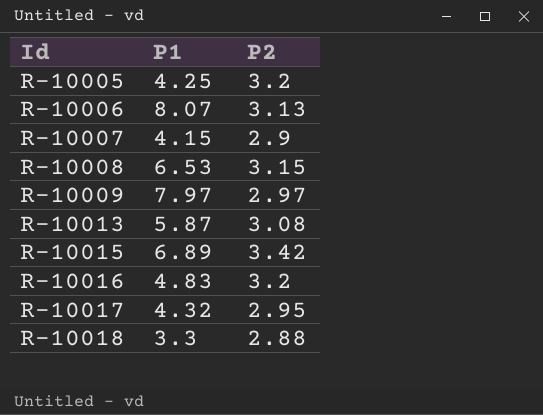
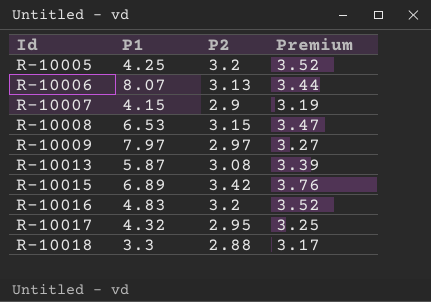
column Premium | formula: none -> [P2] * 1.1

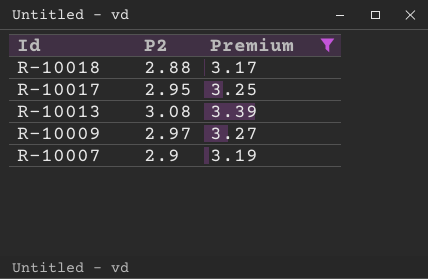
filter: none -> Premium <= 3.39
row order: Id ascending -> Id descending
column P1 | position: 2 -> none

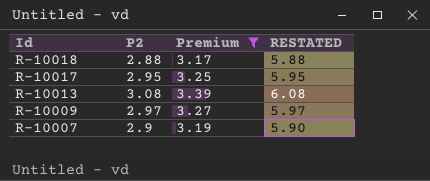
column RESTATED | formula: none -> [P2] + 3

